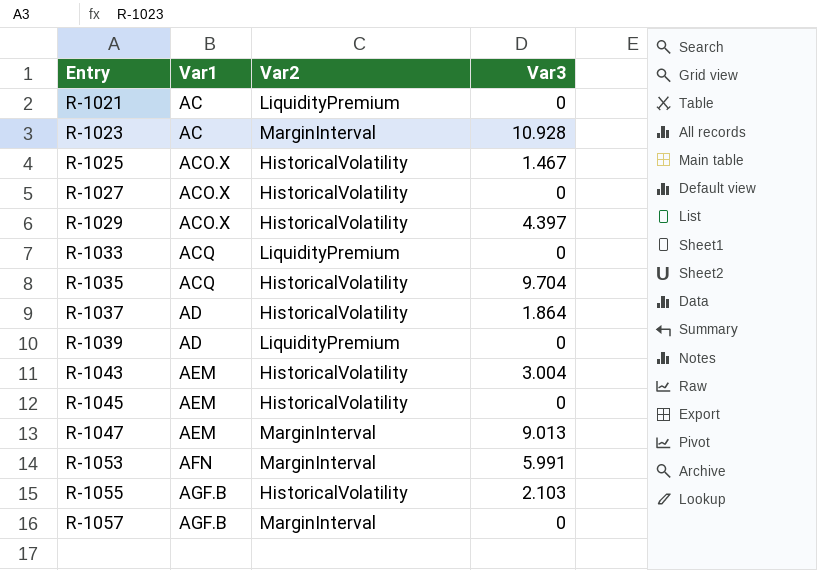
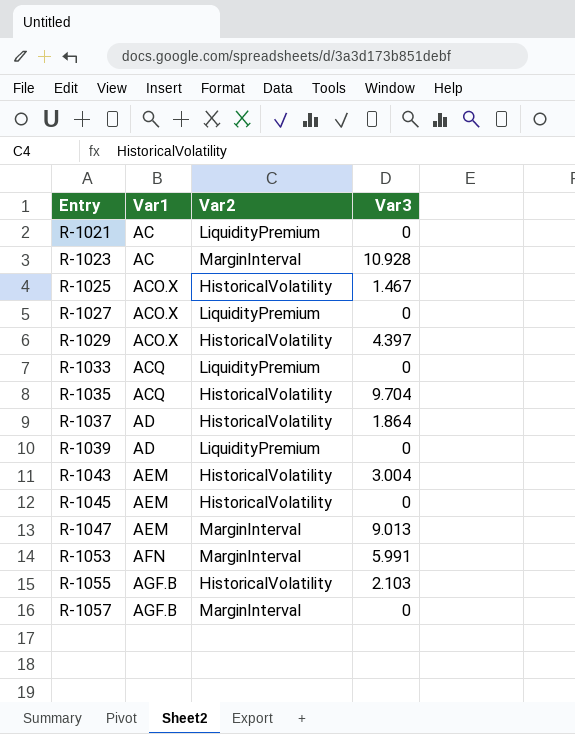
R-1027 | Var2: HistoricalVolatility -> LiquidityPremium

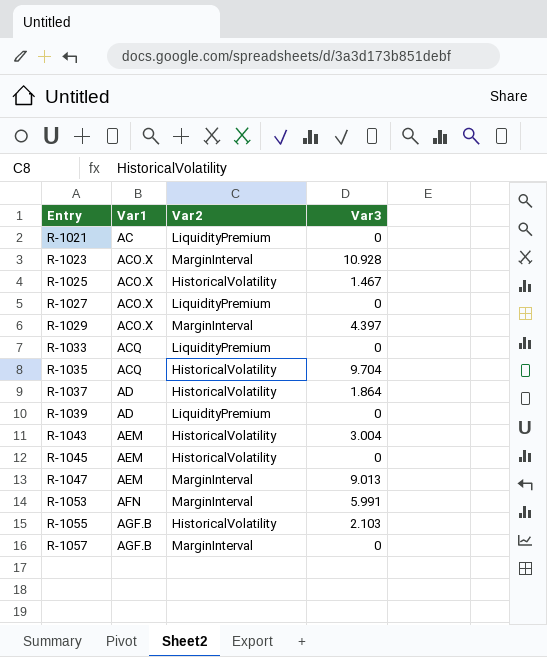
R-1023 | Var1: AC -> ACO.X
R-1029 | Var2: HistoricalVolatility -> MarginInterval

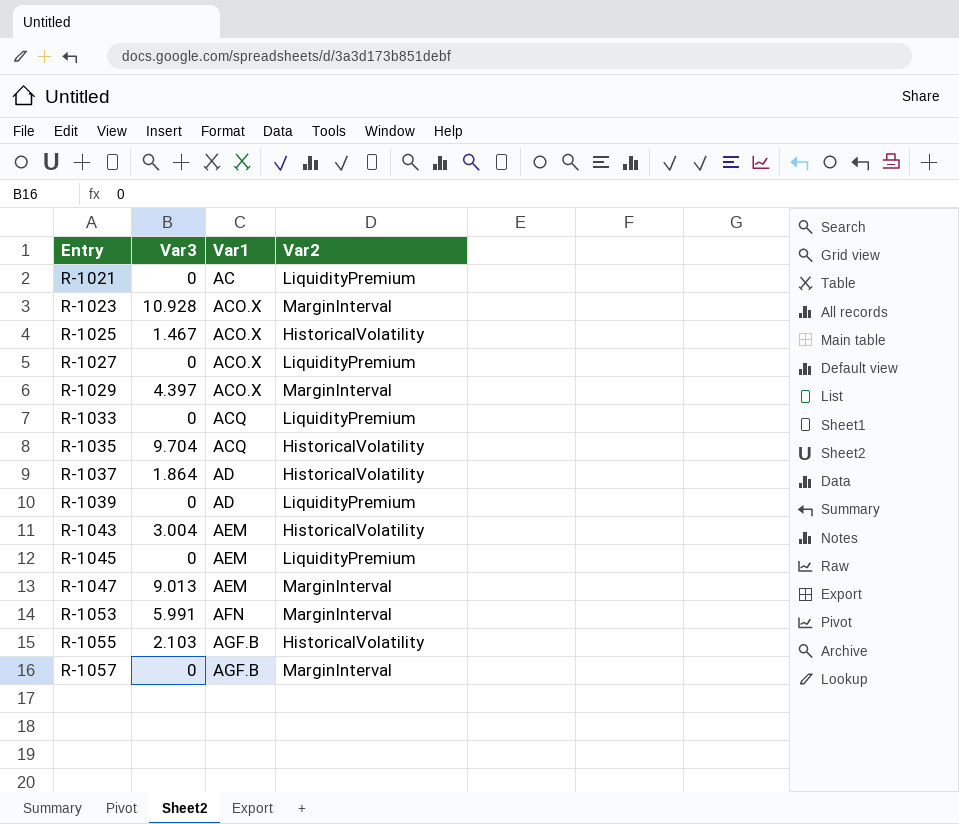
column Var3 | position: 4 -> 2
R-1045 | Var2: HistoricalVolatility -> LiquidityPremium

